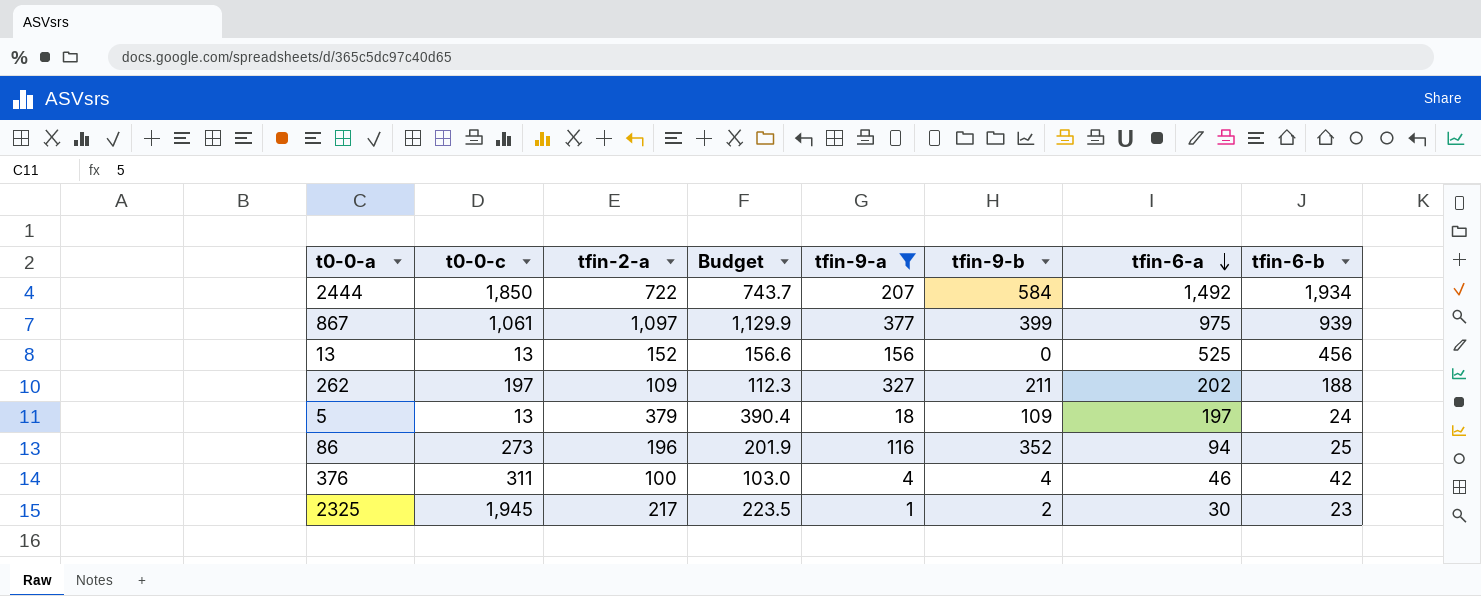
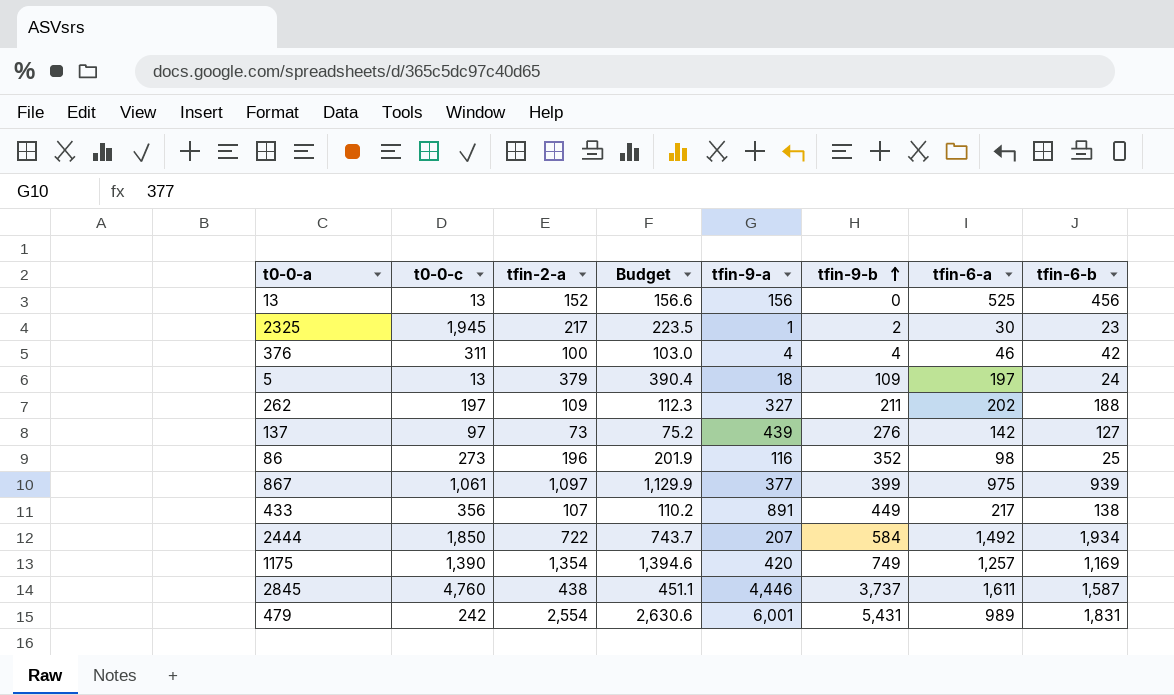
filter: tfin-9-a <= 377 -> none
row order: tfin-6-a descending -> tfin-9-b ascending
86 | tfin-6-a: 94 -> 98

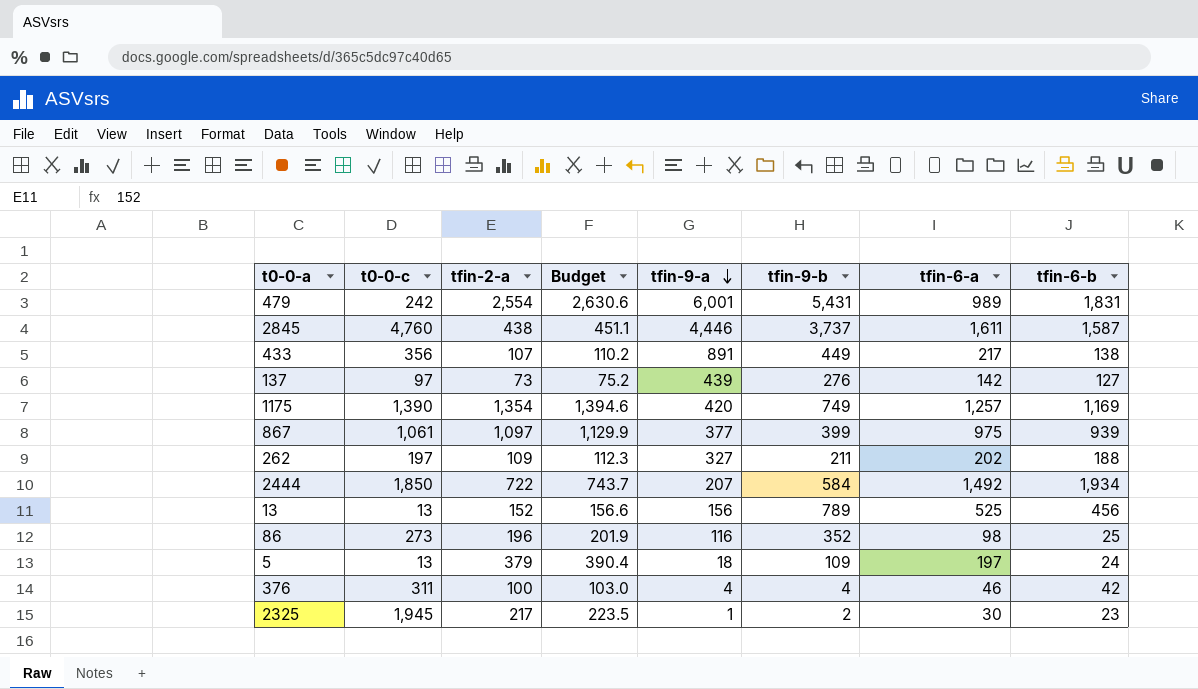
row order: tfin-9-b ascending -> tfin-9-a descending
13 | tfin-9-b: 0 -> 789

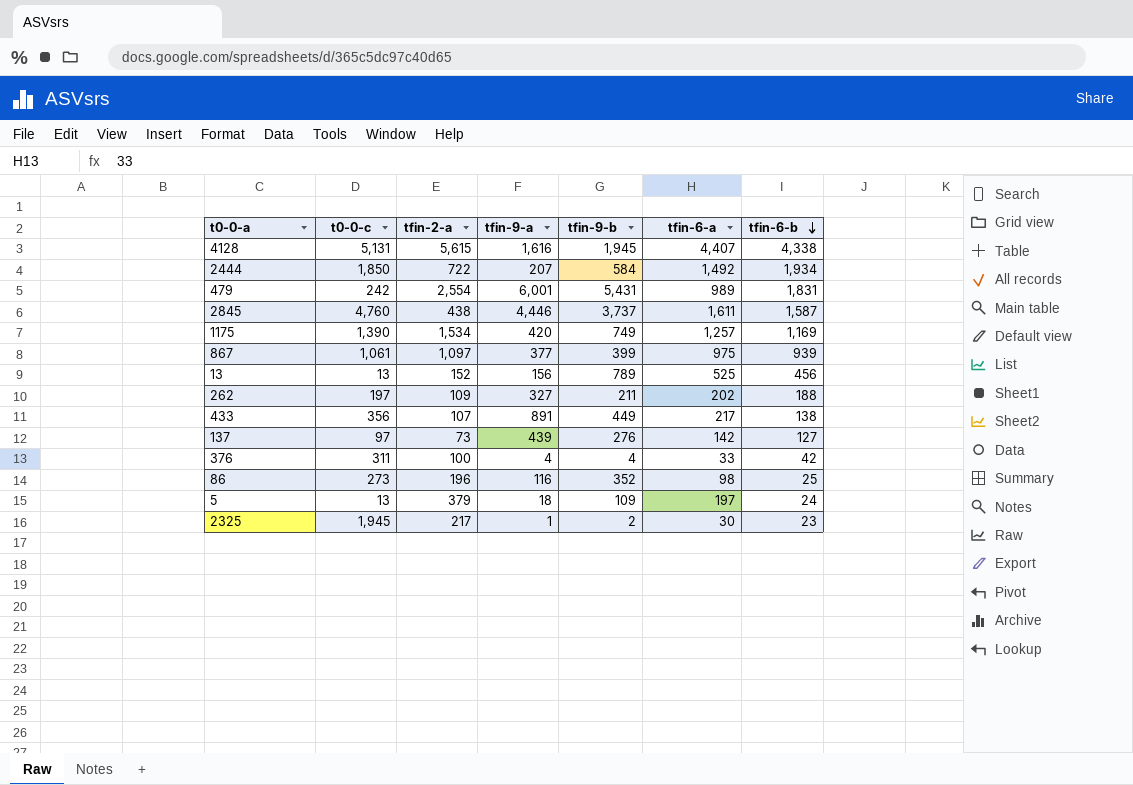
row order: tfin-9-a descending -> tfin-6-b descending
column Budget | formula: [tfin-2-a] * 1.03 -> none
row 4128: none -> 5,131 | 5,615 | 1,616 | 1,945 | 4,407 | 4,338
1175 | tfin-2-a: 1,354 -> 1,534
376 | tfin-6-a: 46 -> 33

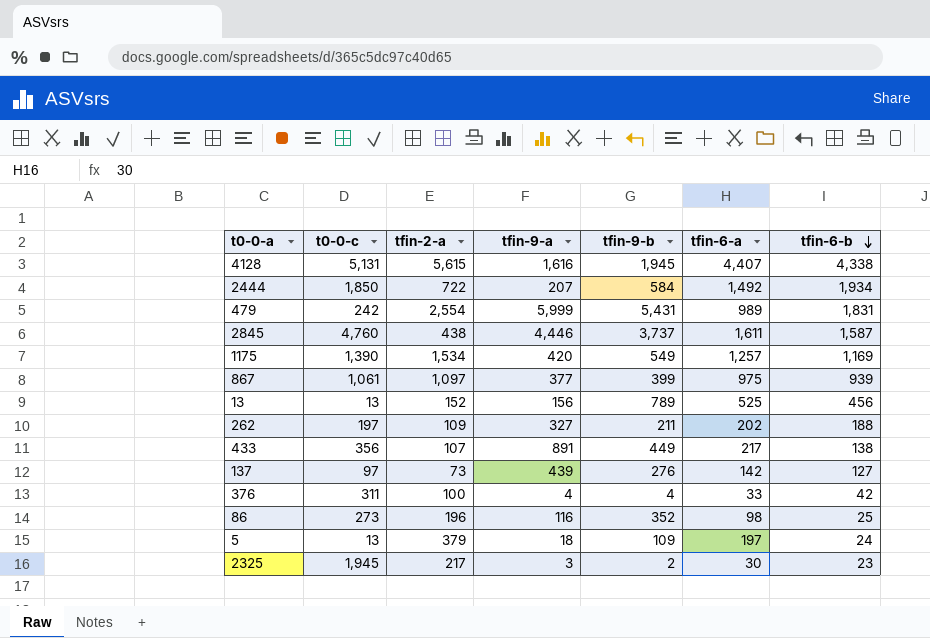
479 | tfin-9-a: 6,001 -> 5,999
1175 | tfin-9-b: 749 -> 549
2325 | tfin-9-a: 1 -> 3

